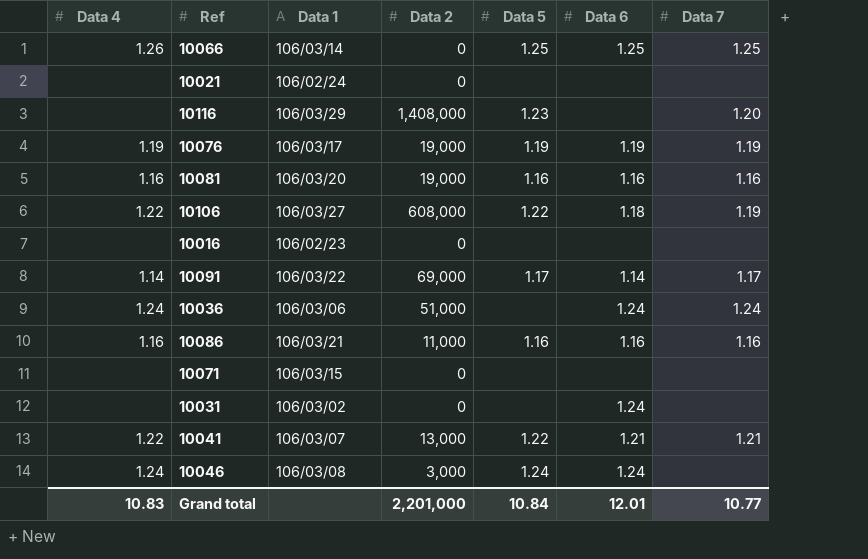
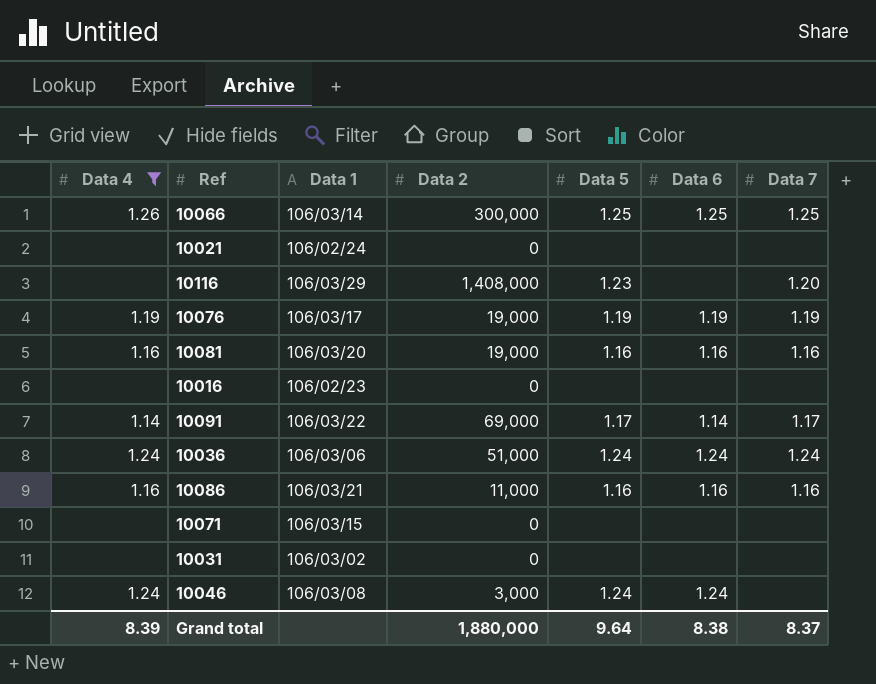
filter: none -> Data 4 != 1.22
10066 | Data 2: 0 -> 300,000
10036 | Data 5: none -> 1.24
10031 | Data 6: 1.24 -> none
Grand total | Data 4: 10.83 -> 8.39
Grand total | Data 2: 2,201,000 -> 1,880,000
Grand total | Data 5: 10.84 -> 9.64
Grand total | Data 6: 12.01 -> 8.38
Grand total | Data 7: 10.77 -> 8.37

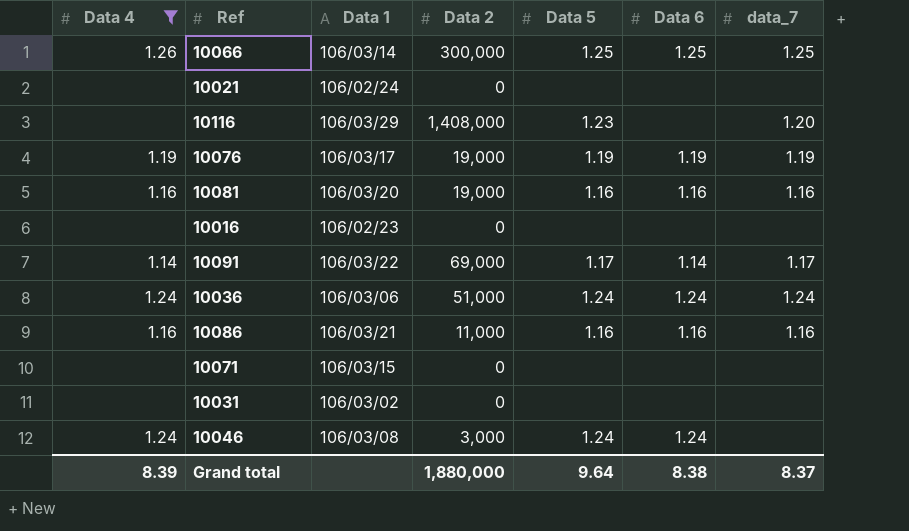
column name: Data 7 -> data_7

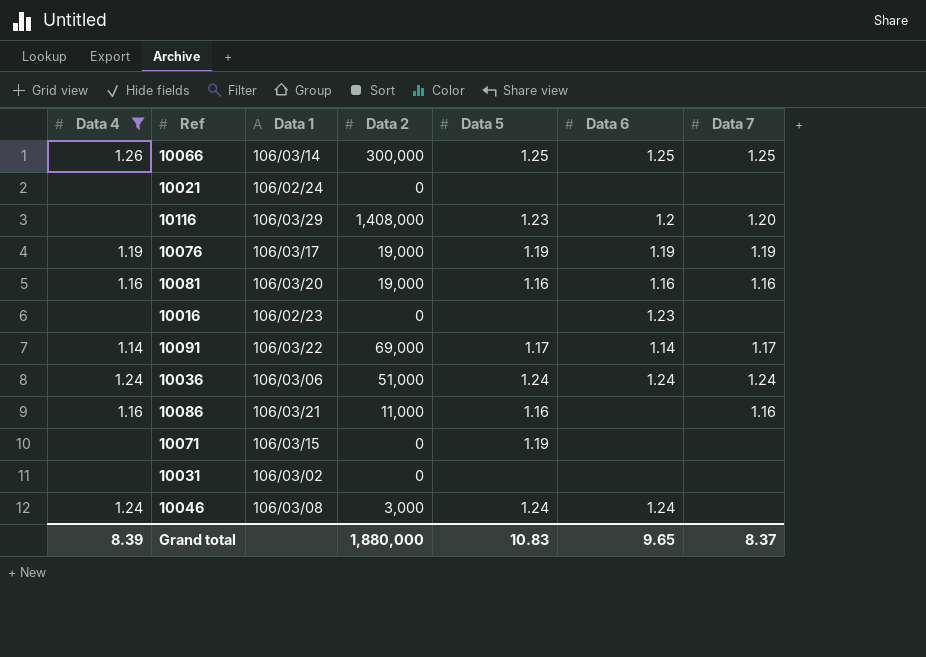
column name: data_7 -> Data 7
10116 | Data 6: none -> 1.2
10016 | Data 6: none -> 1.23
10086 | Data 6: 1.16 -> none
10071 | Data 5: none -> 1.19
Grand total | Data 5: 9.64 -> 10.83
Grand total | Data 6: 8.38 -> 9.65

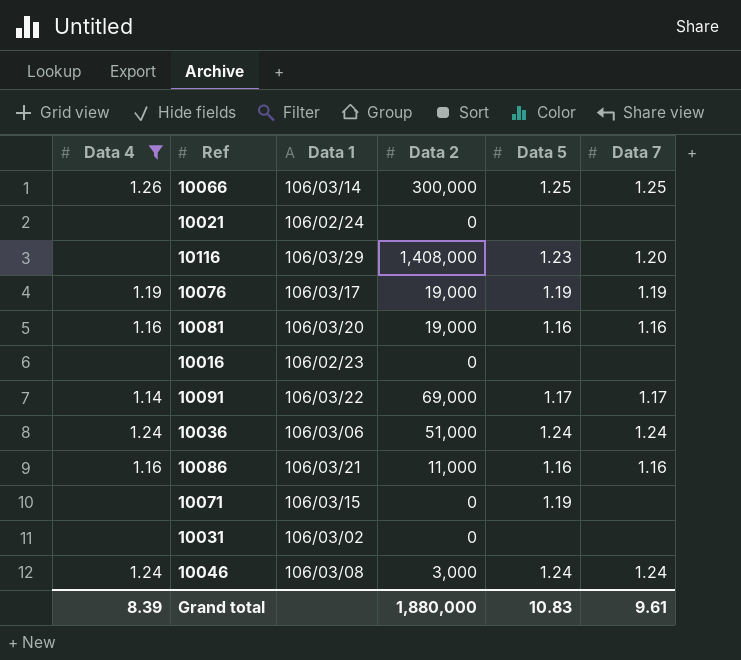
column Data 6 | position: 6 -> none
10046 | Data 7: none -> 1.24
Grand total | Data 7: 8.37 -> 9.61

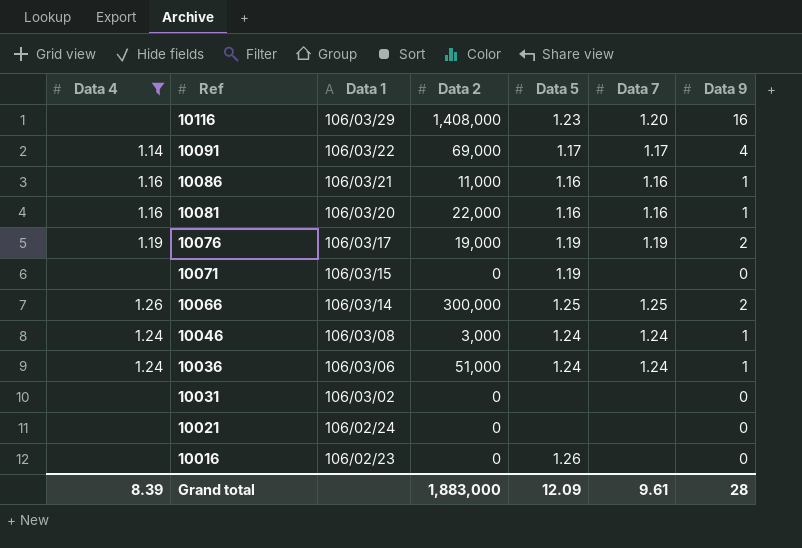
row order: none -> Ref descending
column Data 9 | position: none -> 7
10081 | Data 2: 19,000 -> 22,000
10016 | Data 5: none -> 1.26
Grand total | Data 2: 1,880,000 -> 1,883,000
Grand total | Data 5: 10.83 -> 12.09

